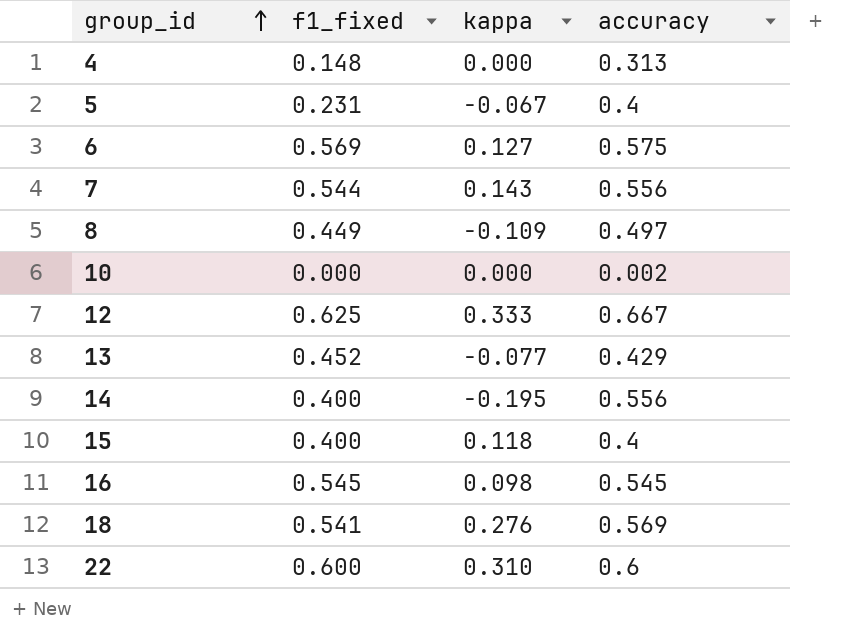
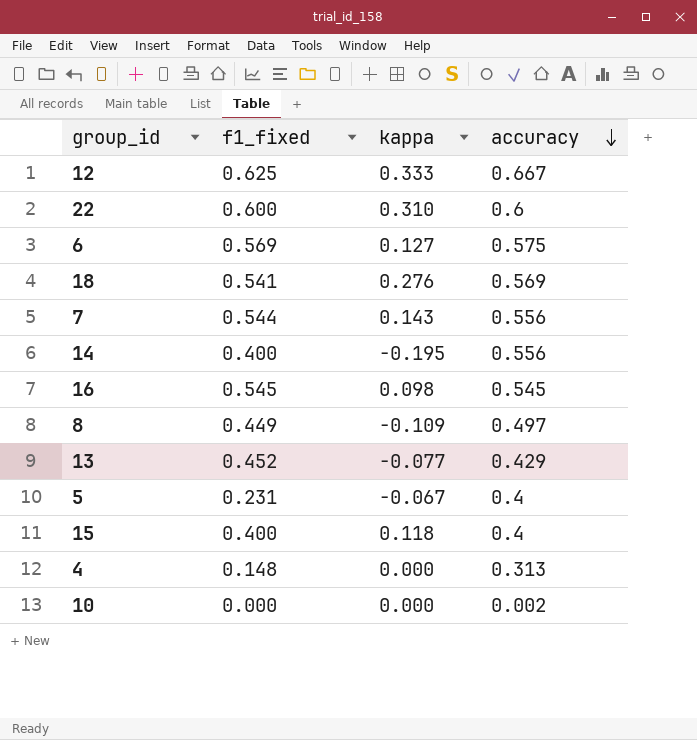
row order: group_id ascending -> accuracy descending

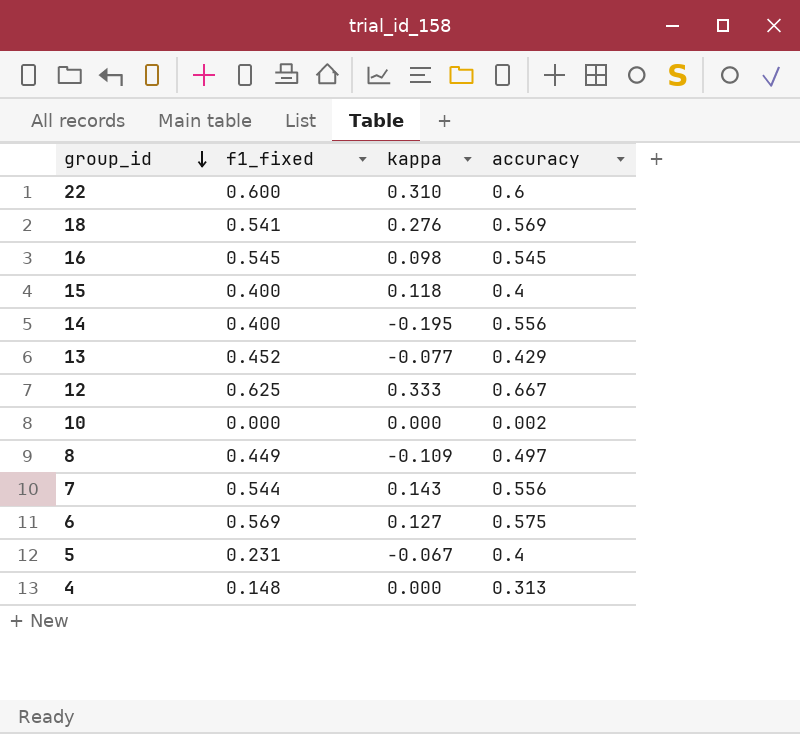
row order: accuracy descending -> group_id descending

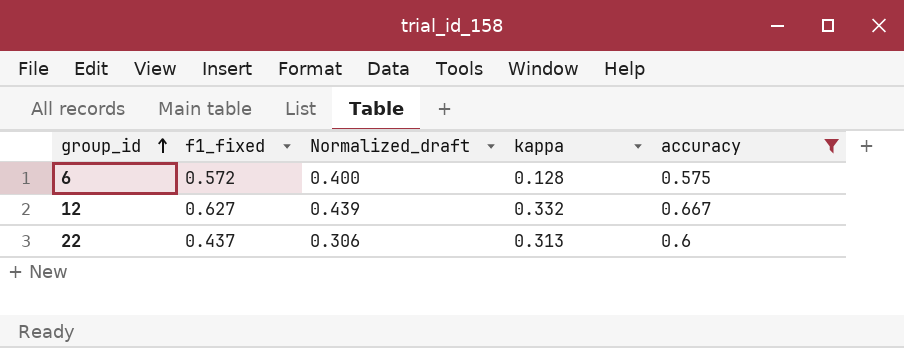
filter: none -> accuracy >= 0.575
row order: group_id descending -> group_id ascending
column Normalized_draft | formula: none -> [f1_fixed] * 0.7
6 | f1_fixed: 0.569 -> 0.572
6 | kappa: 0.127 -> 0.128
12 | f1_fixed: 0.625 -> 0.627
12 | kappa: 0.333 -> 0.332
22 | f1_fixed: 0.600 -> 0.437
22 | kappa: 0.310 -> 0.313

